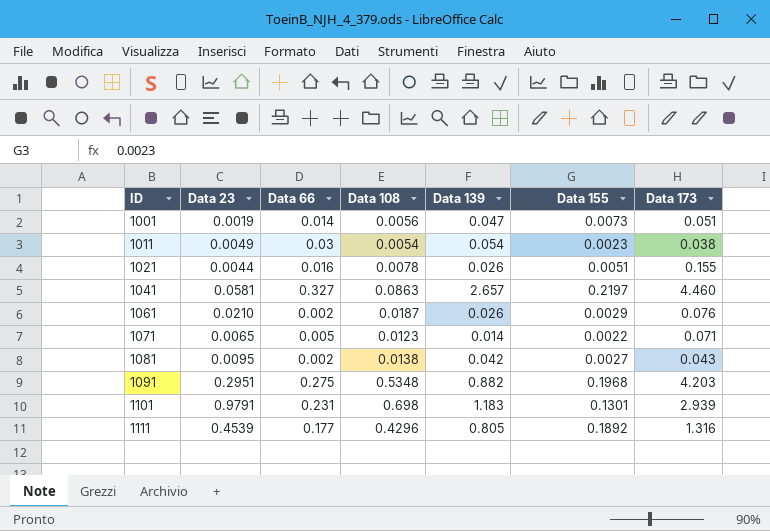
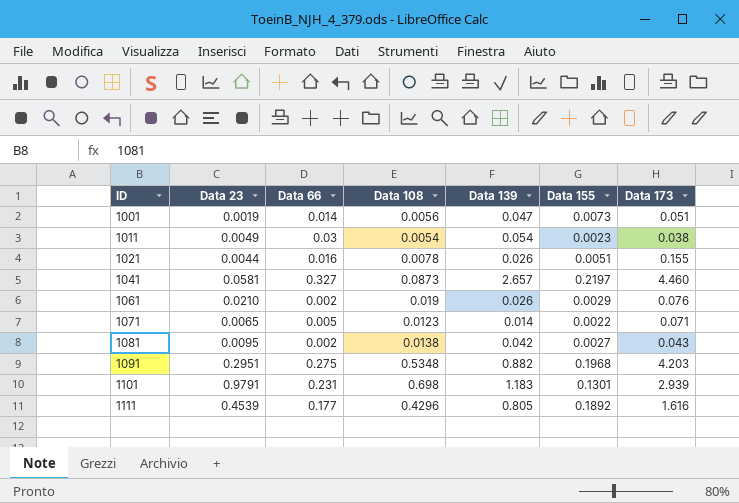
1041 | Data 108: 0.0863 -> 0.0873
1061 | Data 108: 0.0187 -> 0.019
1111 | Data 173: 1.316 -> 1.616

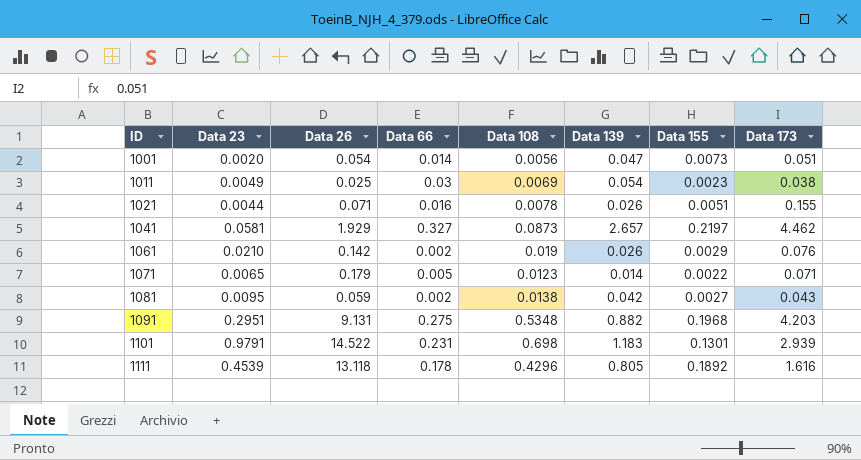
column Data 26 | position: none -> 3
1001 | Data 23: 0.0019 -> 0.0020
1011 | Data 108: 0.0054 -> 0.0069
1041 | Data 173: 4.460 -> 4.462
1111 | Data 66: 0.177 -> 0.178

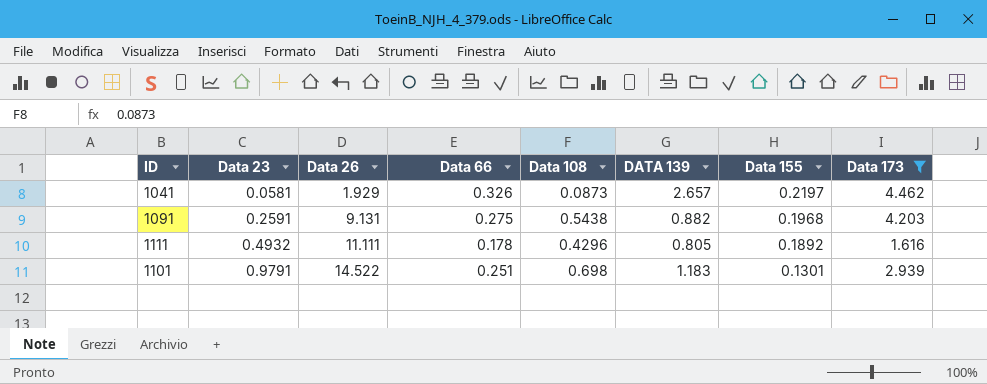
filter: none -> Data 173 >= 1.616
row order: ID ascending -> Data 23 ascending
column name: Data 139 -> DATA 139
1041 | Data 66: 0.327 -> 0.326
1091 | Data 23: 0.2951 -> 0.2591
1091 | Data 108: 0.5348 -> 0.5438
1111 | Data 23: 0.4539 -> 0.4932
1111 | Data 26: 13.118 -> 11.111
1101 | Data 66: 0.231 -> 0.251

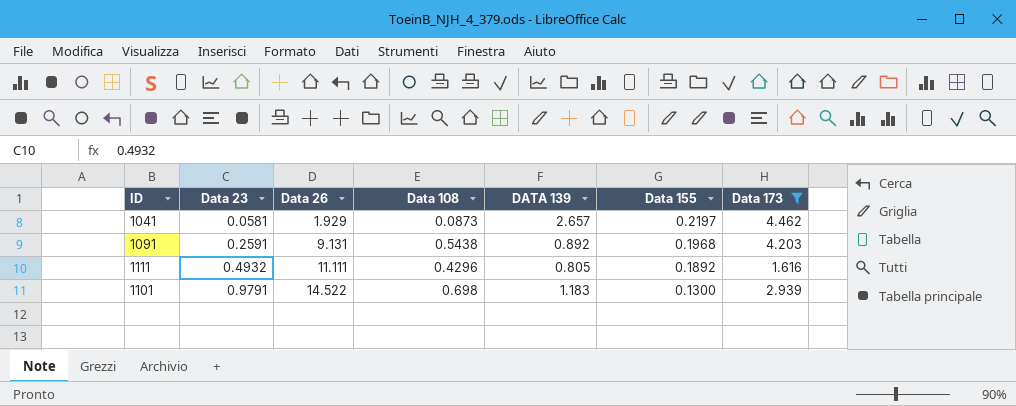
column Data 66 | position: 4 -> none
1091 | DATA 139: 0.882 -> 0.892
1101 | Data 155: 0.1301 -> 0.1300

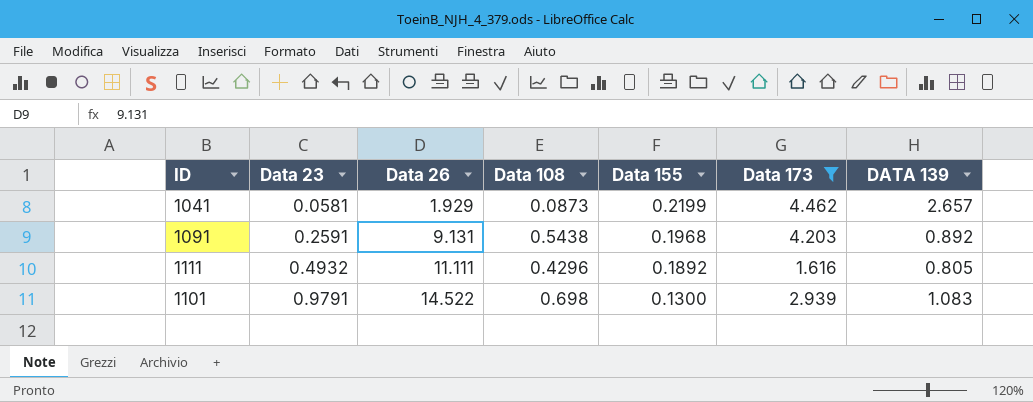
column DATA 139 | position: 5 -> 7
1041 | Data 155: 0.2197 -> 0.2199
1101 | DATA 139: 1.183 -> 1.083

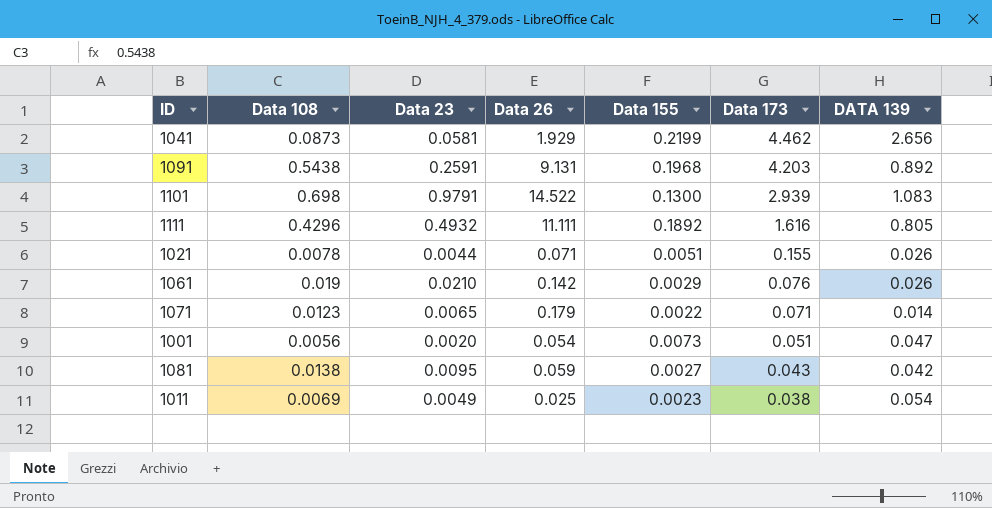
filter: Data 173 >= 1.616 -> none
row order: Data 23 ascending -> Data 173 descending
column Data 108 | position: 4 -> 2
1041 | DATA 139: 2.657 -> 2.656

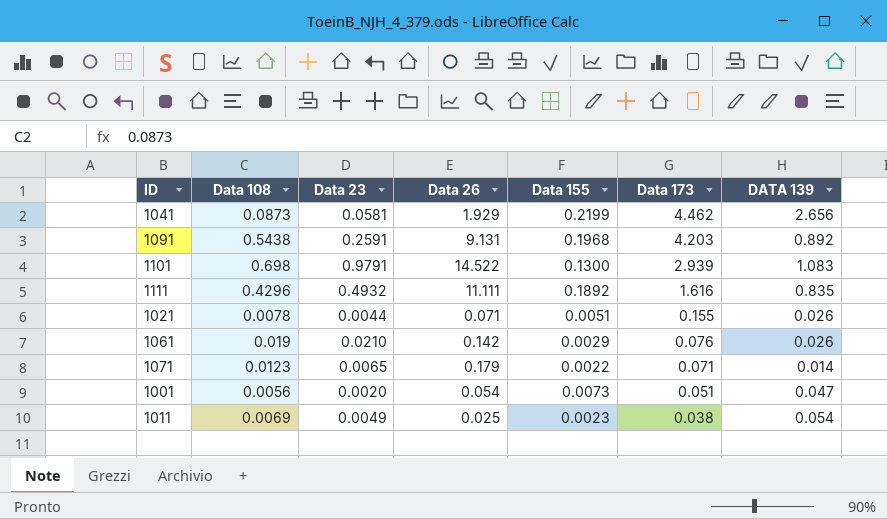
row 1081: 0.0138 | 0.0095 | 0.059 | 0.0027 | 0.043 | 0.042 -> none
1111 | DATA 139: 0.805 -> 0.835

